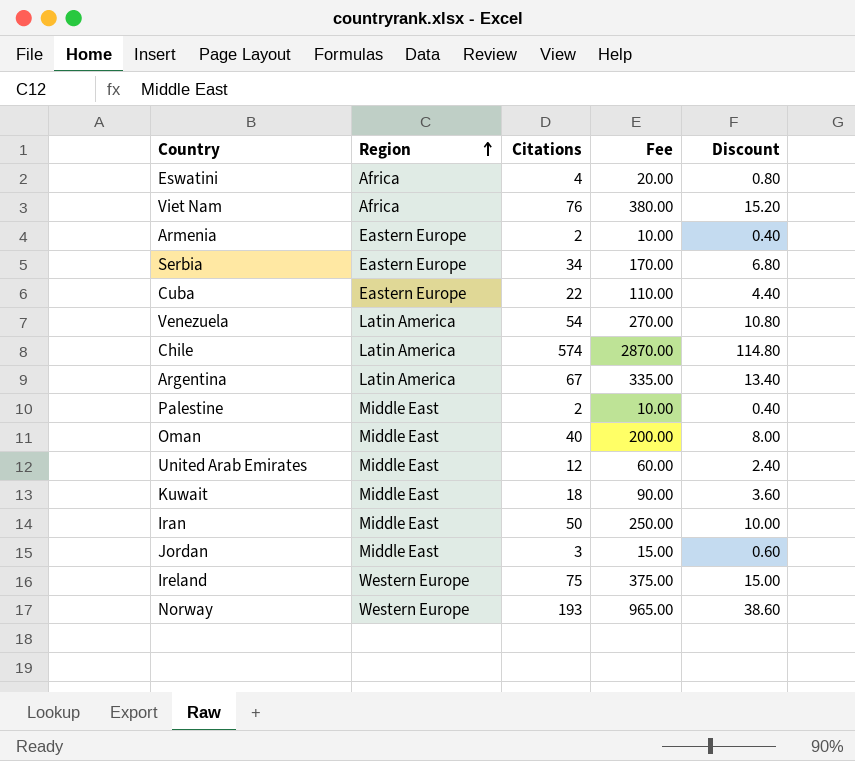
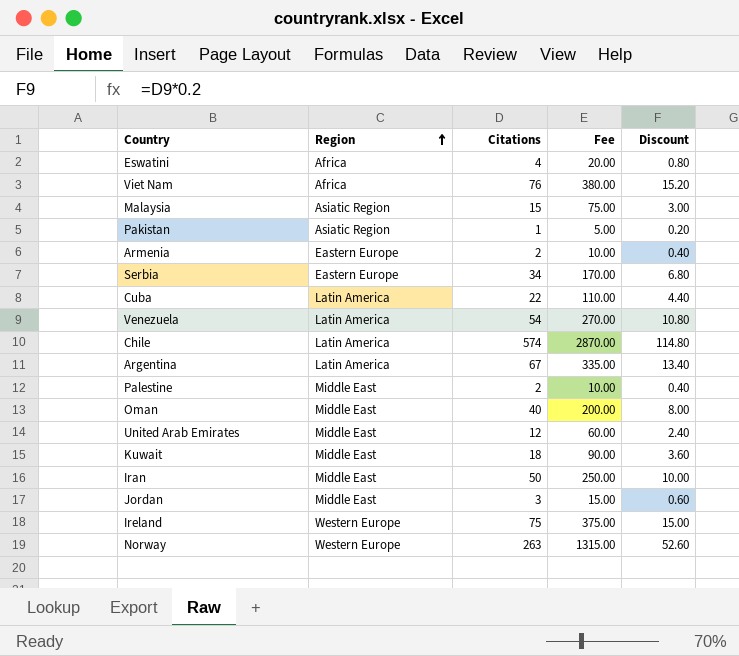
row Malaysia: none -> Asiatic Region | 15 | 75.00 | 3.00
row Pakistan: none -> Asiatic Region | 1 | 5.00 | 0.20
Cuba | Region: Eastern Europe -> Latin America
Norway | Citations: 193 -> 263
Norway | Fee: 965.00 -> 1315.00
Norway | Discount: 38.60 -> 52.60

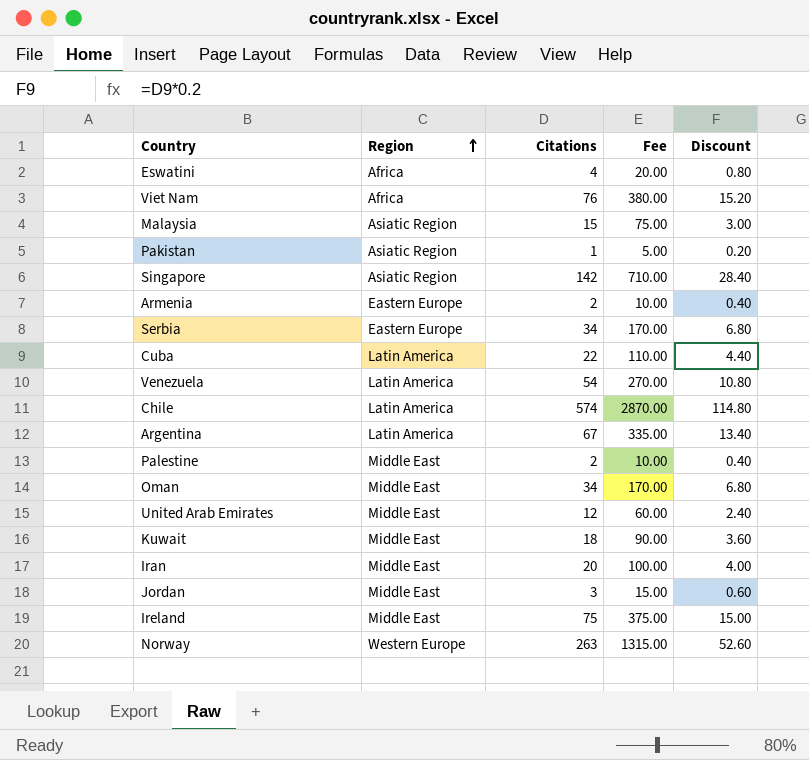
row Singapore: none -> Asiatic Region | 142 | 710.00 | 28.40
Oman | Citations: 40 -> 34
Oman | Fee: 200.00 -> 170.00
Oman | Discount: 8.00 -> 6.80
Iran | Citations: 50 -> 20
Iran | Fee: 250.00 -> 100.00
Iran | Discount: 10.00 -> 4.00
Ireland | Region: Western Europe -> Middle East

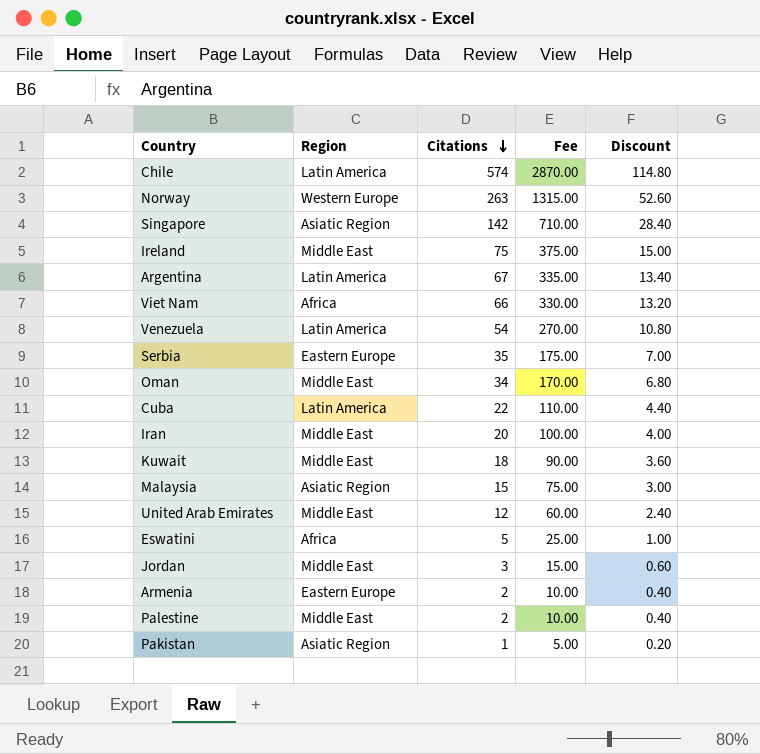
row order: Region ascending -> Citations descending
Viet Nam | Citations: 76 -> 66
Viet Nam | Fee: 380.00 -> 330.00
Viet Nam | Discount: 15.20 -> 13.20
Serbia | Citations: 34 -> 35
Serbia | Fee: 170.00 -> 175.00
Serbia | Discount: 6.80 -> 7.00
Eswatini | Citations: 4 -> 5
Eswatini | Fee: 20.00 -> 25.00
Eswatini | Discount: 0.80 -> 1.00

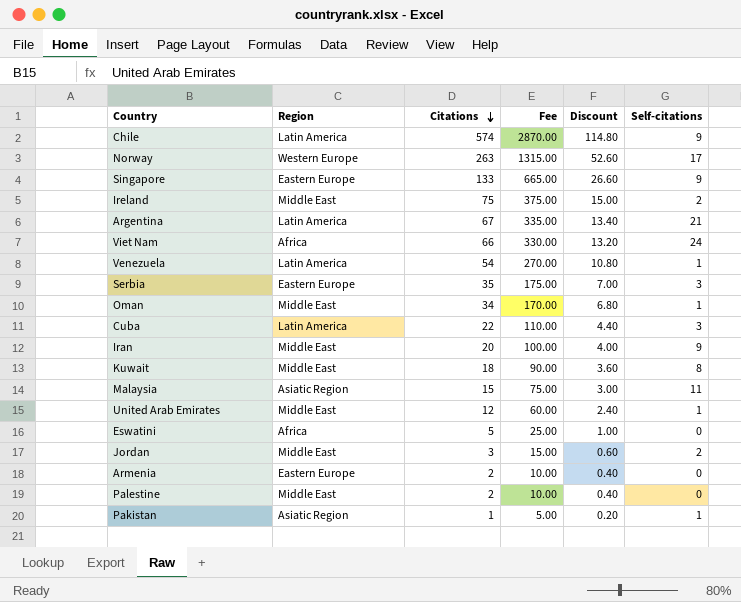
column Self-citations | position: none -> 6
Singapore | Region: Asiatic Region -> Eastern Europe
Singapore | Citations: 142 -> 133
Singapore | Fee: 710.00 -> 665.00
Singapore | Discount: 28.40 -> 26.60

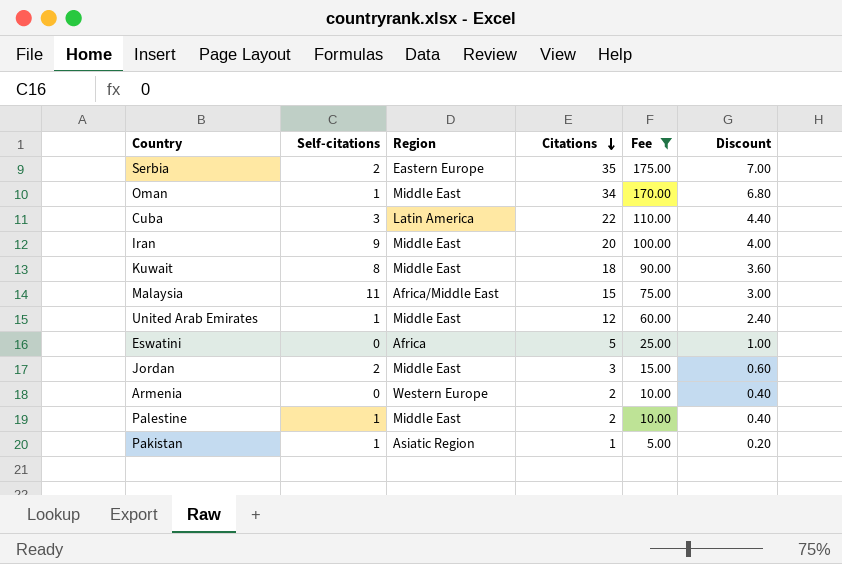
filter: none -> Fee <= 175.00
column Self-citations | position: 6 -> 2
Serbia | Self-citations: 3 -> 2
Malaysia | Region: Asiatic Region -> Africa/Middle East
Armenia | Region: Eastern Europe -> Western Europe
Palestine | Self-citations: 0 -> 1

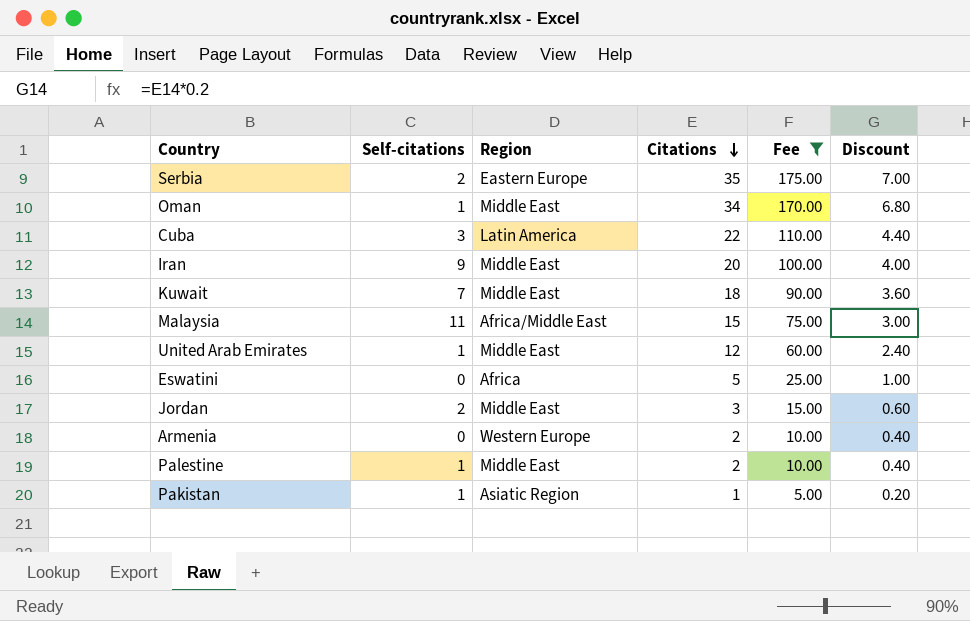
Kuwait | Self-citations: 8 -> 7

